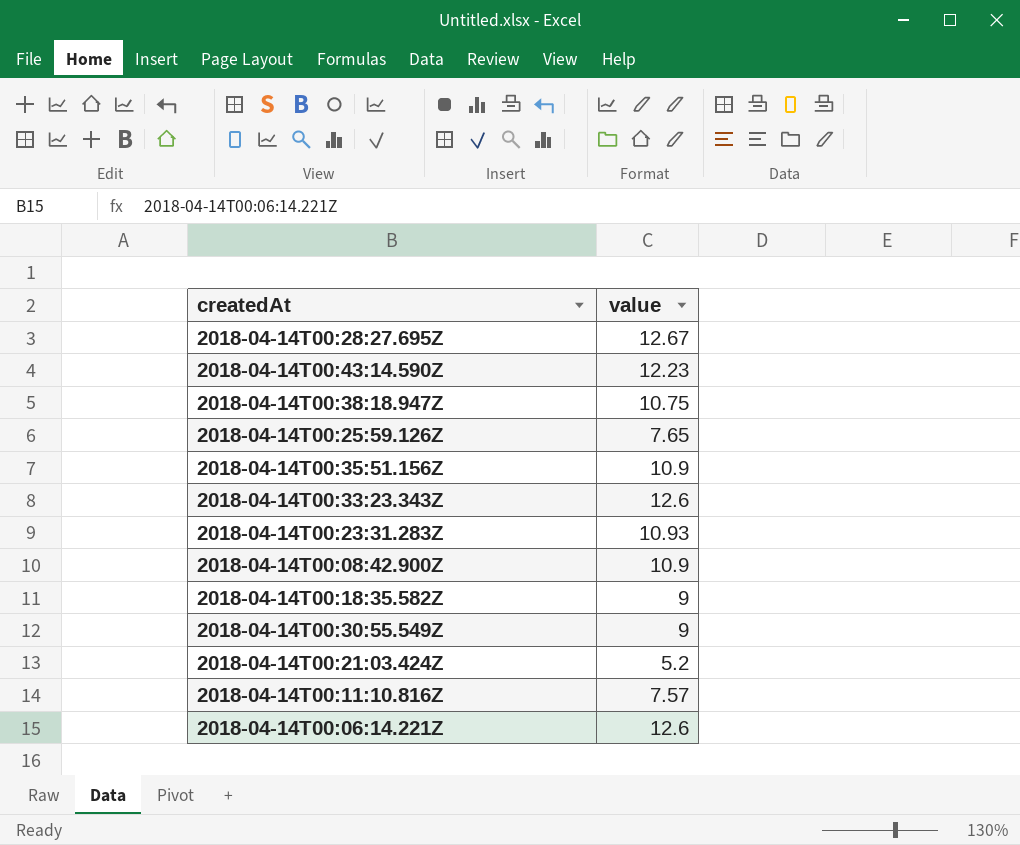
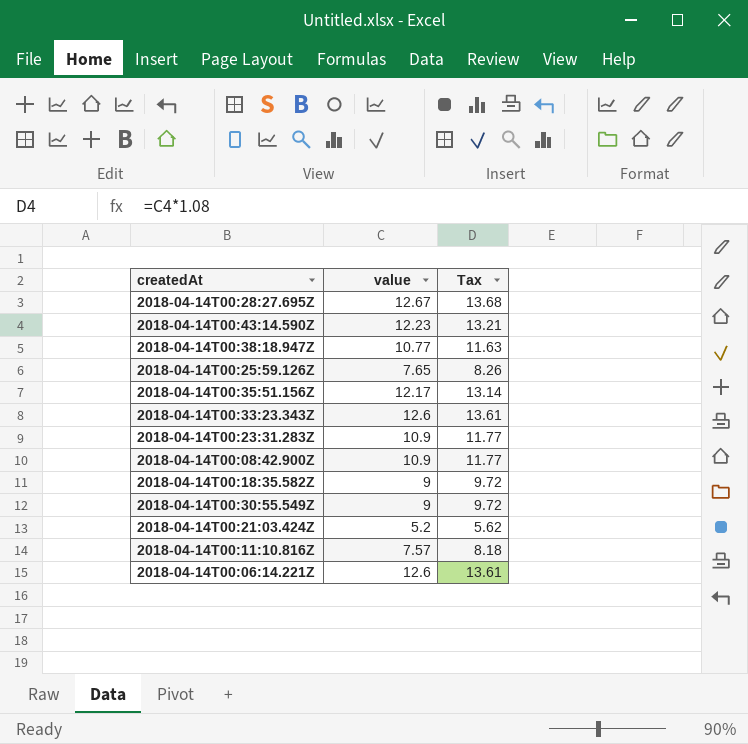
column Tax | formula: none -> [value] * 1.08
2018-04-14T00:38:18.947Z | value: 10.75 -> 10.77
2018-04-14T00:35:51.156Z | value: 10.9 -> 12.17
2018-04-14T00:23:31.283Z | value: 10.93 -> 10.9

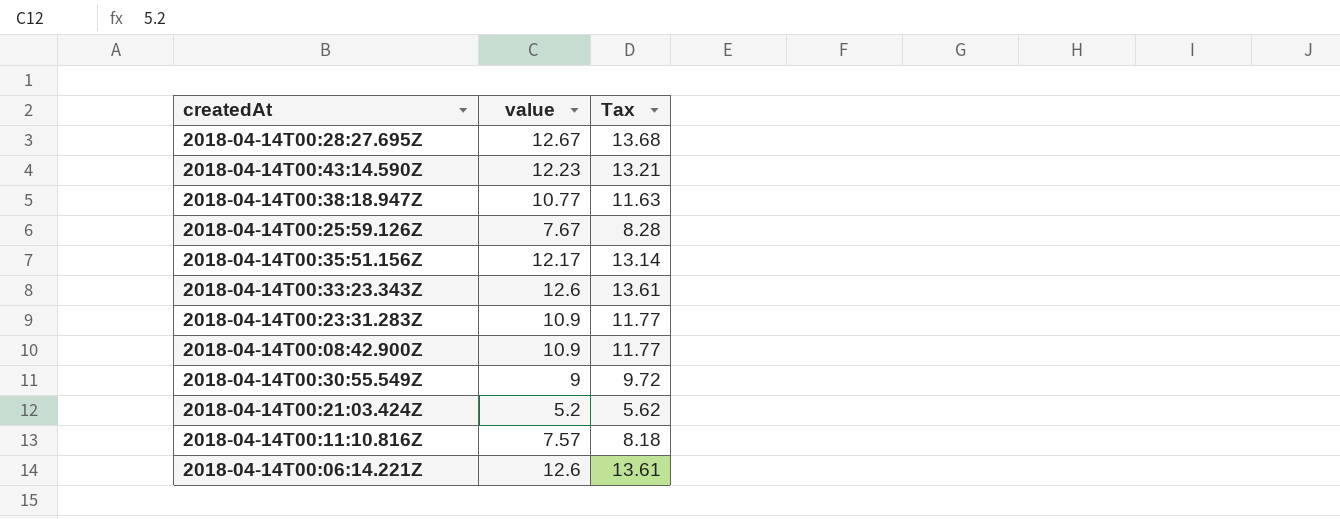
row 2018-04-14T00:18:35.582Z: 9 | 9.72 -> none
2018-04-14T00:25:59.126Z | value: 7.65 -> 7.67
2018-04-14T00:25:59.126Z | Tax: 8.26 -> 8.28

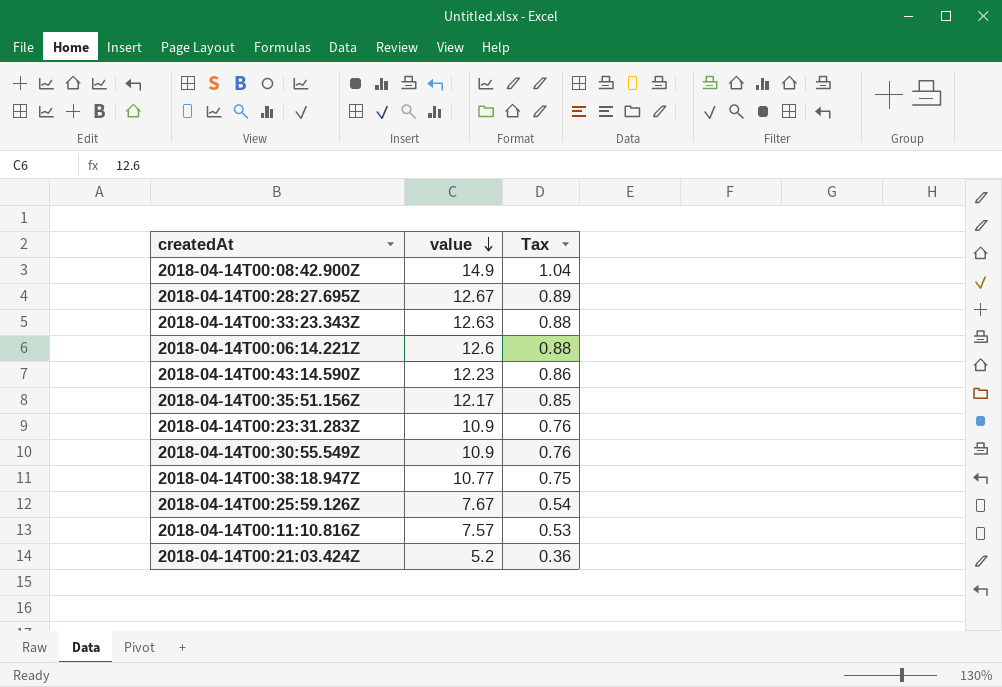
row order: none -> value descending
column Tax | formula: [value] * 1.08 -> [value] * 0.07
2018-04-14T00:08:42.900Z | value: 10.9 -> 14.9
2018-04-14T00:33:23.343Z | value: 12.6 -> 12.63
2018-04-14T00:30:55.549Z | value: 9 -> 10.9

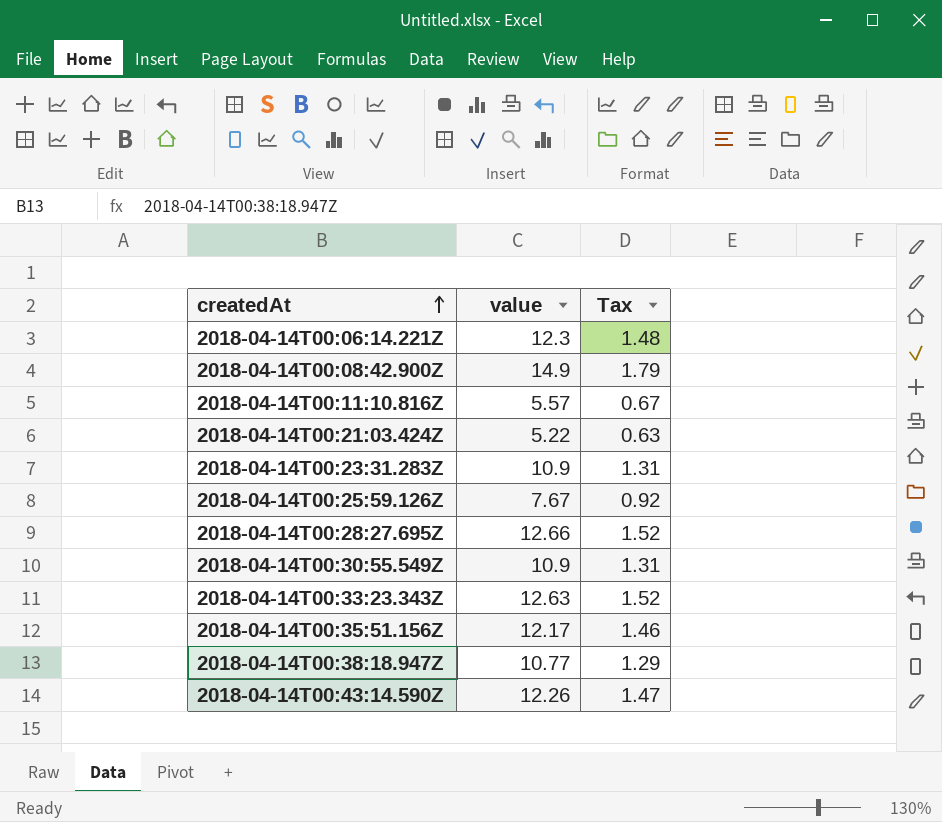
row order: value descending -> createdAt ascending
column Tax | formula: [value] * 0.07 -> [value] * 0.12
2018-04-14T00:06:14.221Z | value: 12.6 -> 12.3
2018-04-14T00:11:10.816Z | value: 7.57 -> 5.57
2018-04-14T00:21:03.424Z | value: 5.2 -> 5.22
2018-04-14T00:28:27.695Z | value: 12.67 -> 12.66
2018-04-14T00:43:14.590Z | value: 12.23 -> 12.26

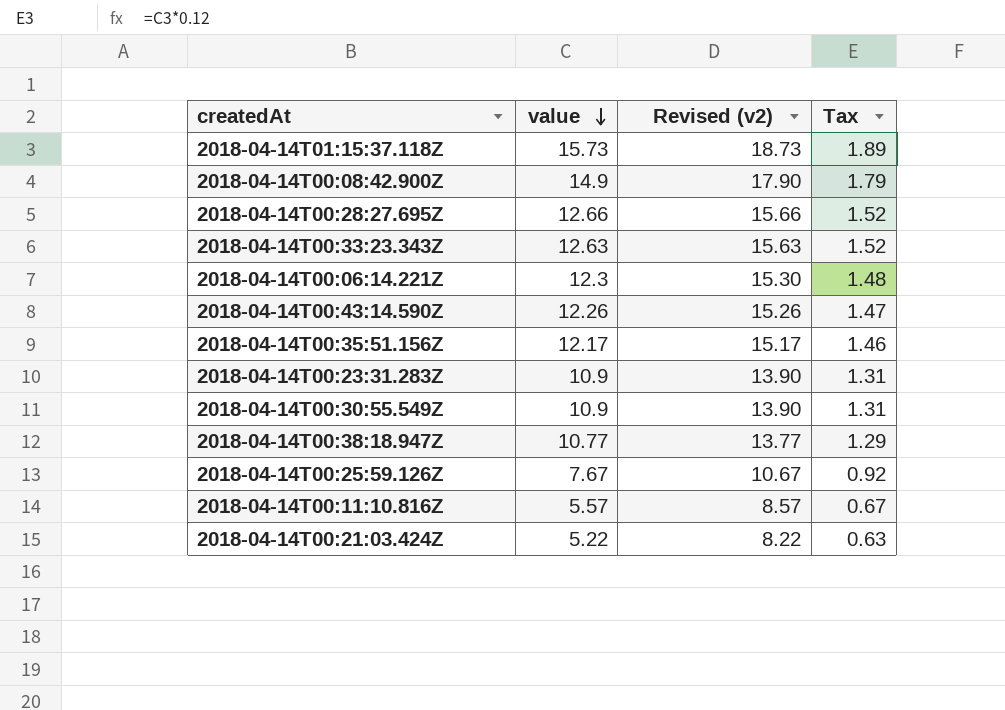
row order: createdAt ascending -> value descending
column Revised (v2) | formula: none -> [value] + 3
row 2018-04-14T01:15:37.118Z: none -> 15.73 | 18.73 | 1.89

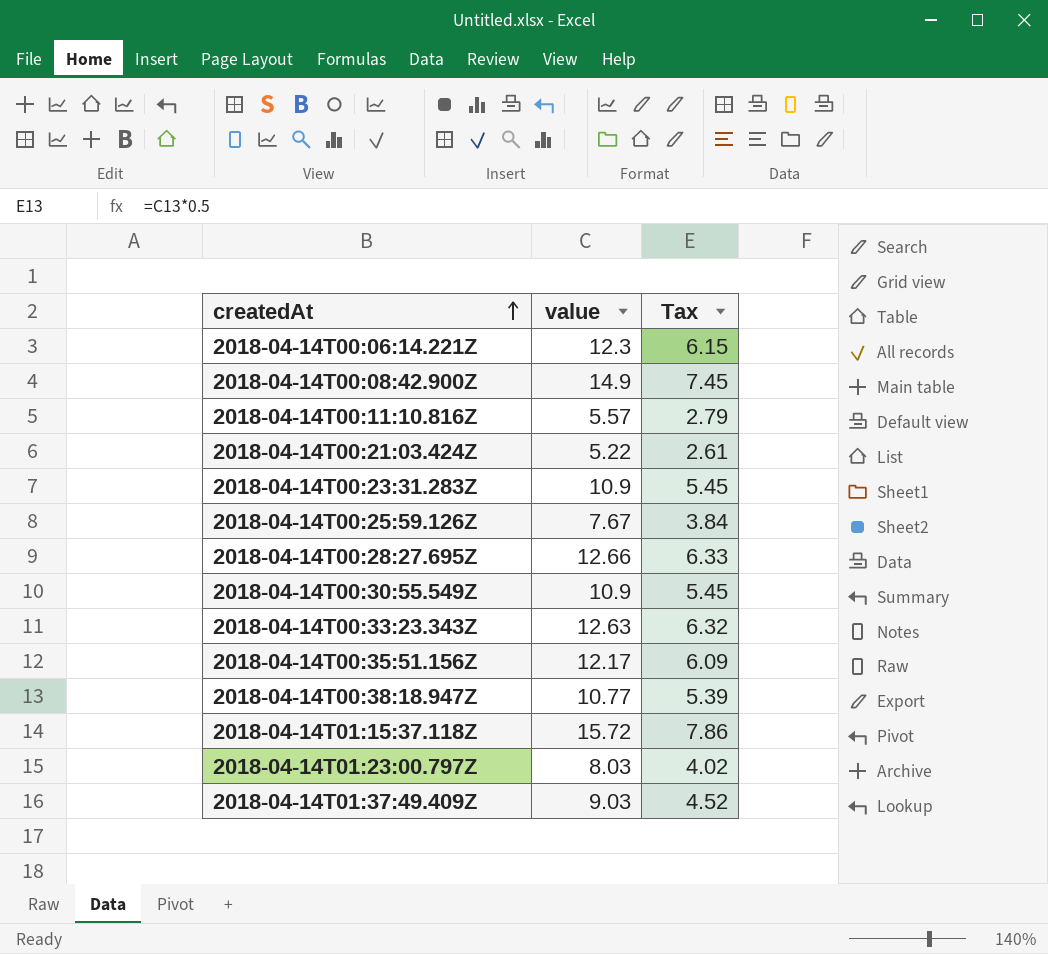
row order: value descending -> createdAt ascending
column Revised (v2) | formula: [value] + 3 -> none
column Tax | formula: [value] * 0.12 -> [value] * 0.5
row 2018-04-14T00:43:14.590Z: 12.26 | 15.26 | 1.47 -> none
2018-04-14T01:15:37.118Z | value: 15.73 -> 15.72
row 2018-04-14T01:23:00.797Z: none -> 8.03 | 4.02
row 2018-04-14T01:37:49.409Z: none -> 9.03 | 4.52

